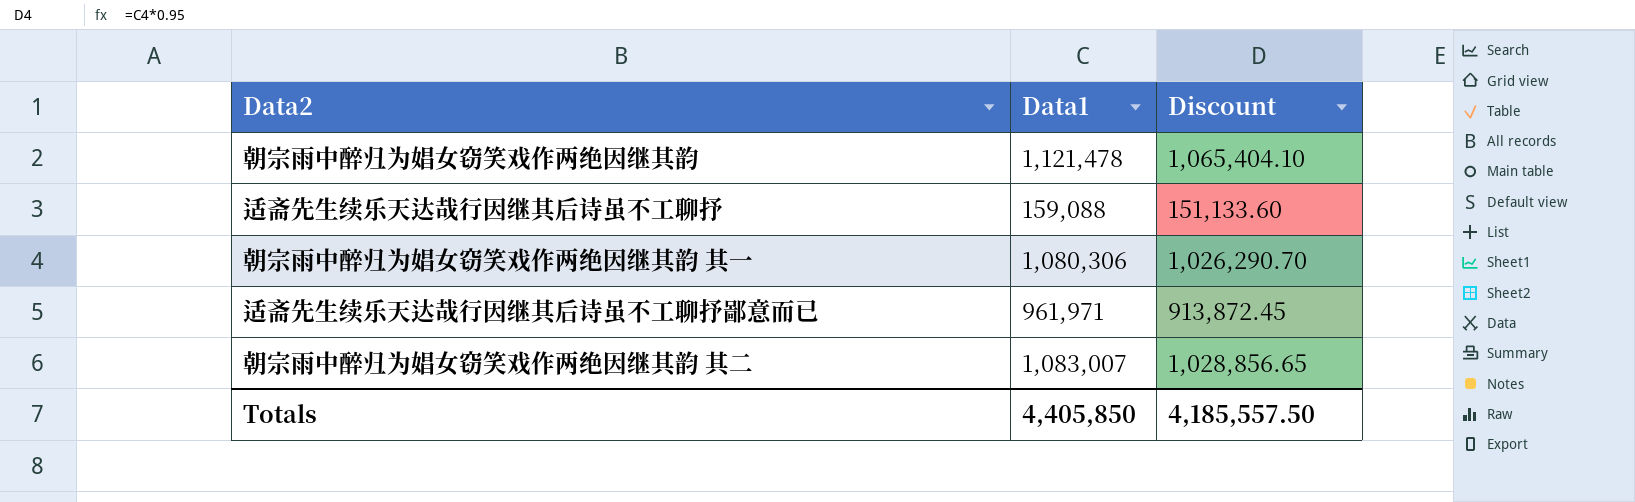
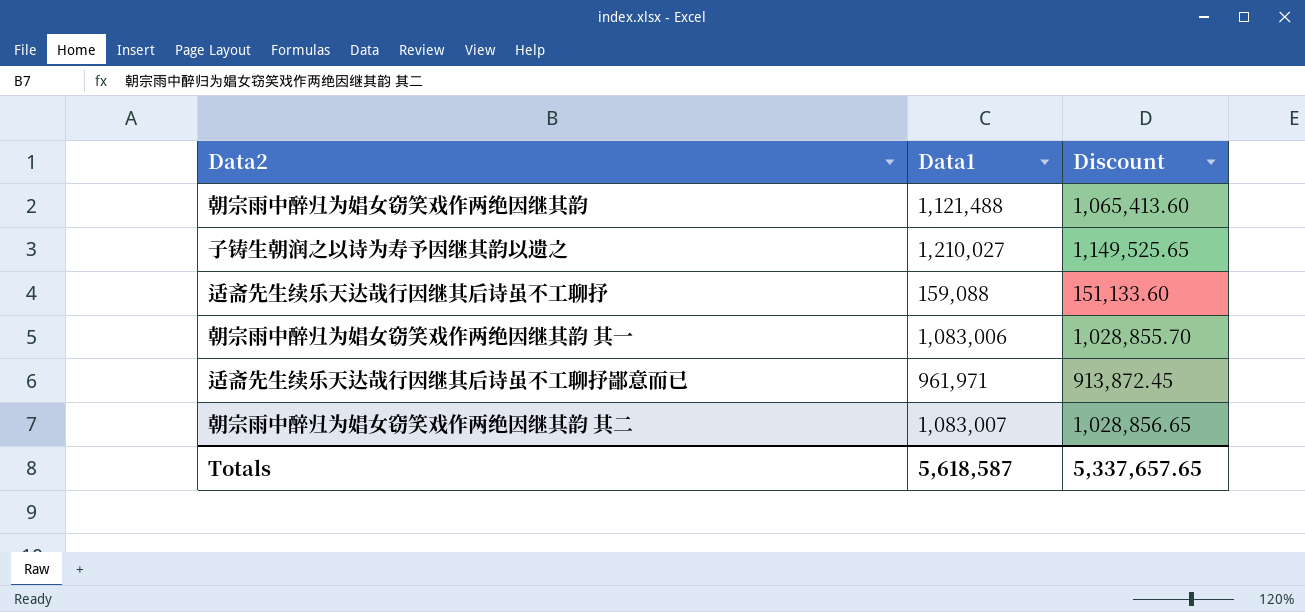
朝宗雨中醉归为娼女窃笑戏作两绝因继其韵 | Data1: 1,121,478 -> 1,121,488
朝宗雨中醉归为娼女窃笑戏作两绝因继其韵 | Discount: 1,065,404.10 -> 1,065,413.60
row 子铸生朝润之以诗为寿予因继其韵以遗之: none -> 1,210,027 | 1,149,525.65
朝宗雨中醉归为娼女窃笑戏作两绝因继其韵 其一 | Data1: 1,080,306 -> 1,083,006
朝宗雨中醉归为娼女窃笑戏作两绝因继其韵 其一 | Discount: 1,026,290.70 -> 1,028,855.70
Totals | Data1: 4,405,850 -> 5,618,587
Totals | Discount: 4,185,557.50 -> 5,337,657.65

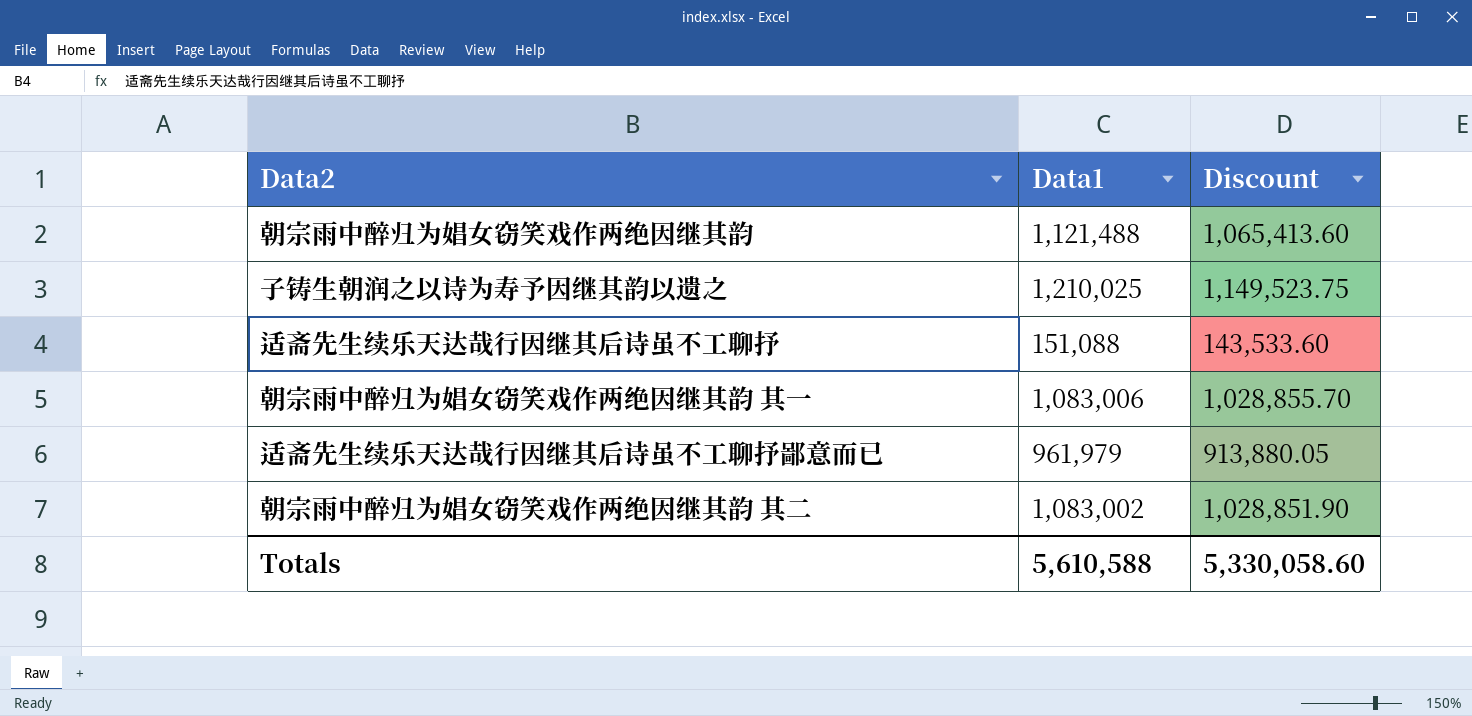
子铸生朝润之以诗为寿予因继其韵以遗之 | Data1: 1,210,027 -> 1,210,025
子铸生朝润之以诗为寿予因继其韵以遗之 | Discount: 1,149,525.65 -> 1,149,523.75
适斋先生续乐天达哉行因继其后诗虽不工聊抒 | Data1: 159,088 -> 151,088
适斋先生续乐天达哉行因继其后诗虽不工聊抒 | Discount: 151,133.60 -> 143,533.60
适斋先生续乐天达哉行因继其后诗虽不工聊抒鄙意而已 | Data1: 961,971 -> 961,979
适斋先生续乐天达哉行因继其后诗虽不工聊抒鄙意而已 | Discount: 913,872.45 -> 913,880.05
朝宗雨中醉归为娼女窃笑戏作两绝因继其韵 其二 | Data1: 1,083,007 -> 1,083,002
朝宗雨中醉归为娼女窃笑戏作两绝因继其韵 其二 | Discount: 1,028,856.65 -> 1,028,851.90
Totals | Data1: 5,618,587 -> 5,610,588
Totals | Discount: 5,337,657.65 -> 5,330,058.60

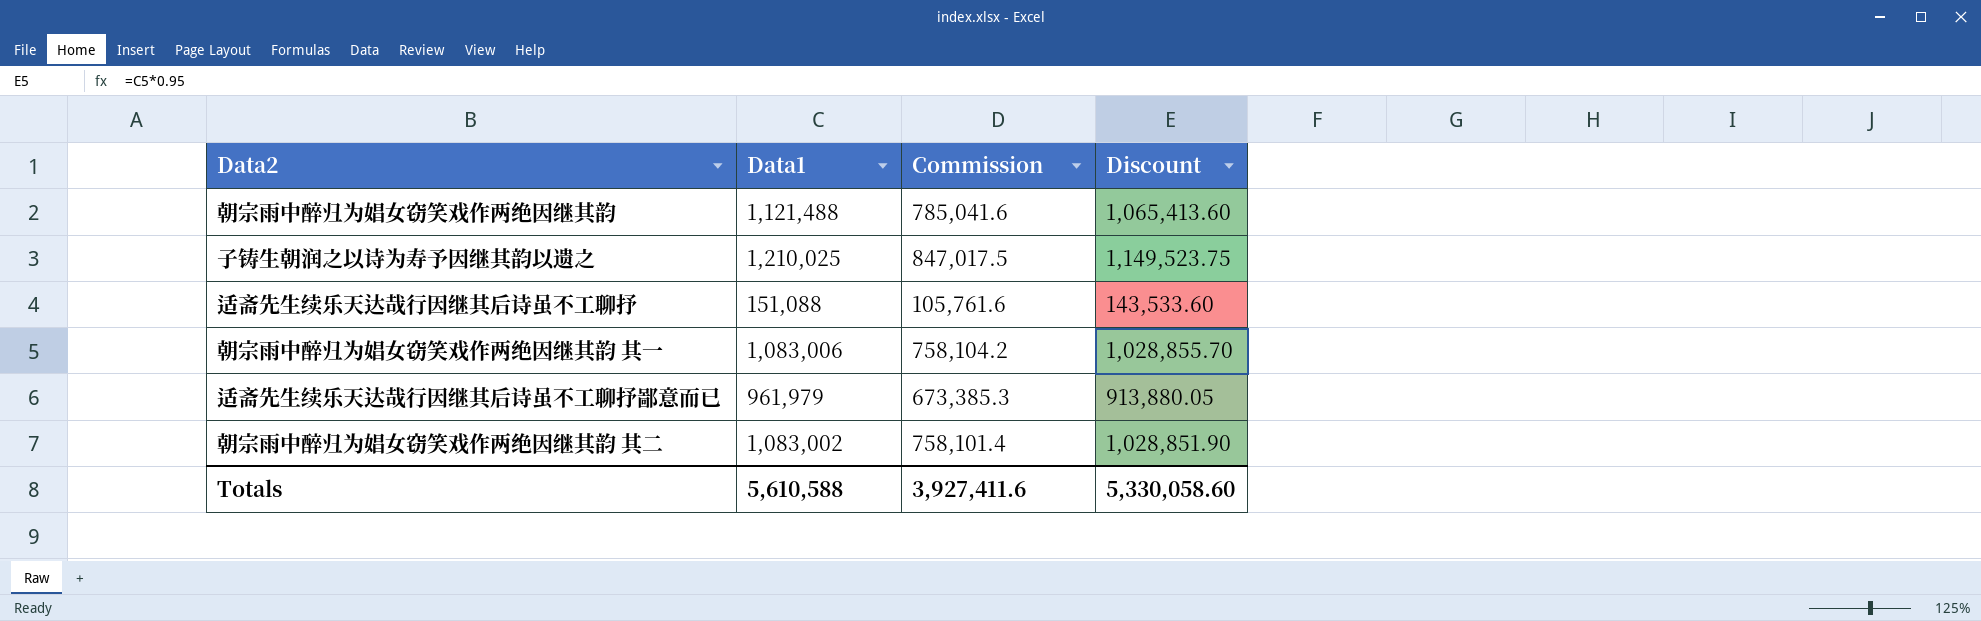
column Commission | formula: none -> [Data1] * 0.7

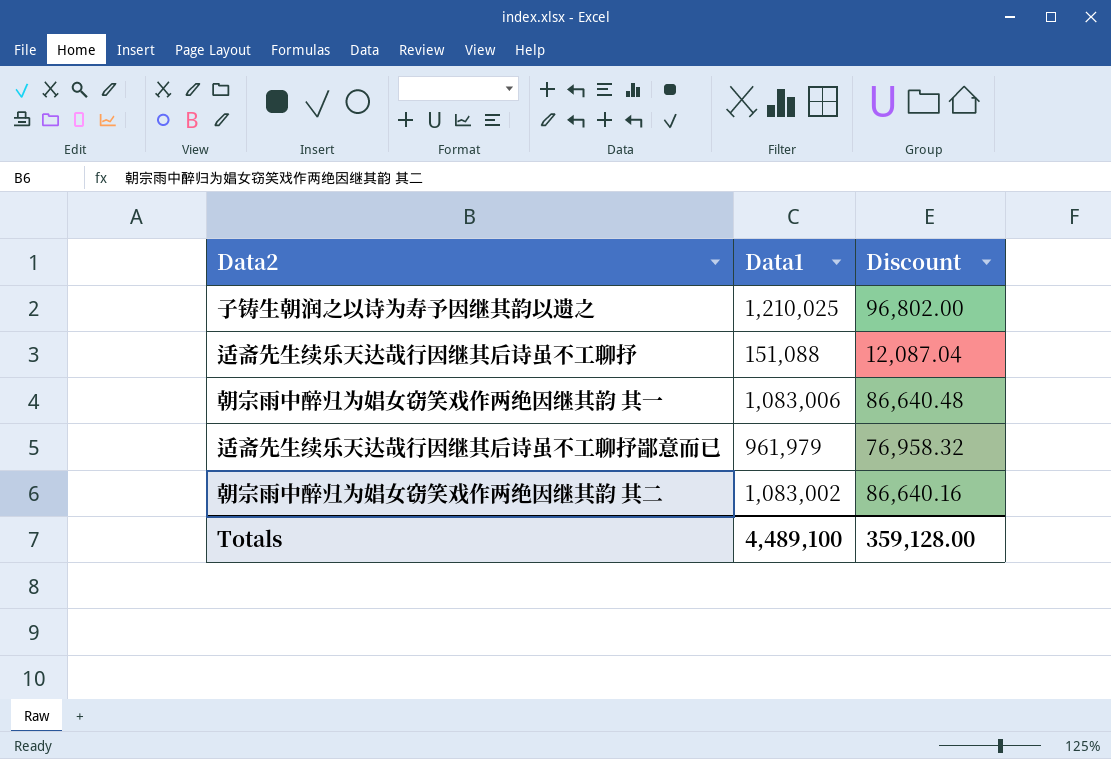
column Commission | formula: [Data1] * 0.7 -> none
column Discount | formula: [Data1] * 0.95 -> [Data1] * 0.08
row 朝宗雨中醉归为娼女窃笑戏作两绝因继其韵: 1,121,488 | 785,041.6 | 1,065,413.60 -> none
Totals | Data1: 5,610,588 -> 4,489,100
Totals | Discount: 5,330,058.60 -> 359,128.00

